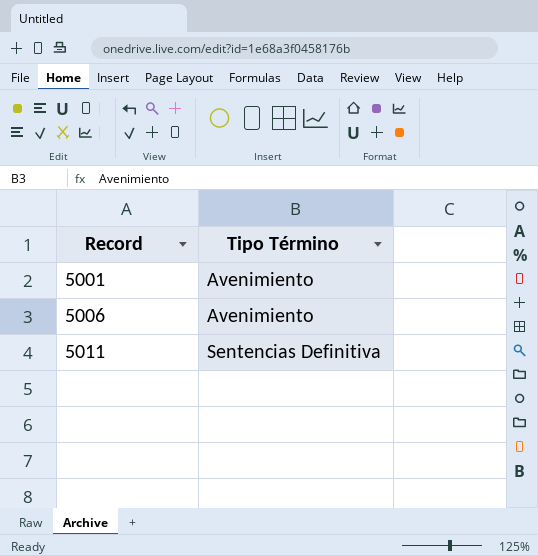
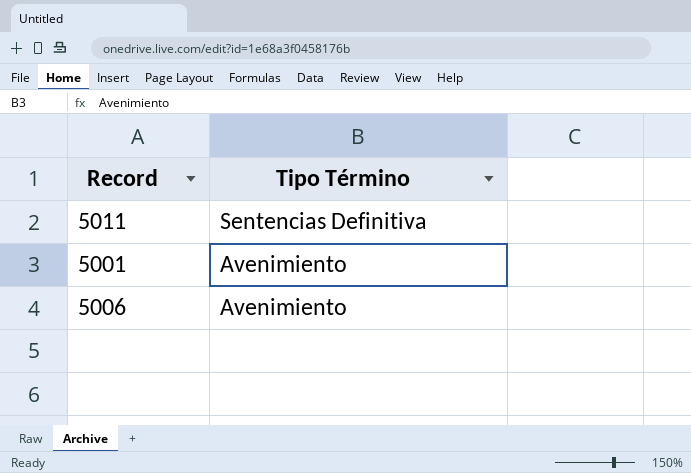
row order: Record ascending -> Tipo Término descending

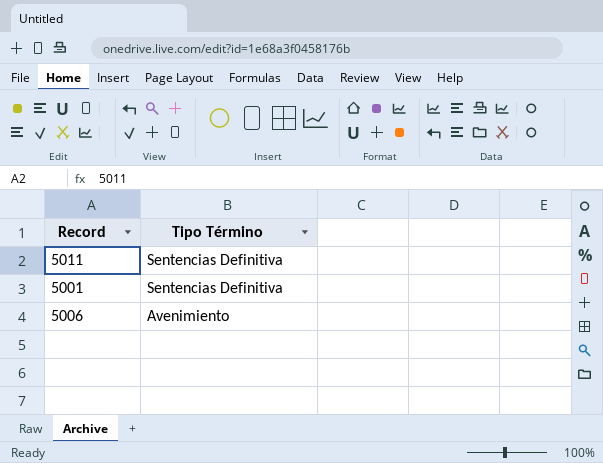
5001 | Tipo Término: Avenimiento -> Sentencias Definitiva

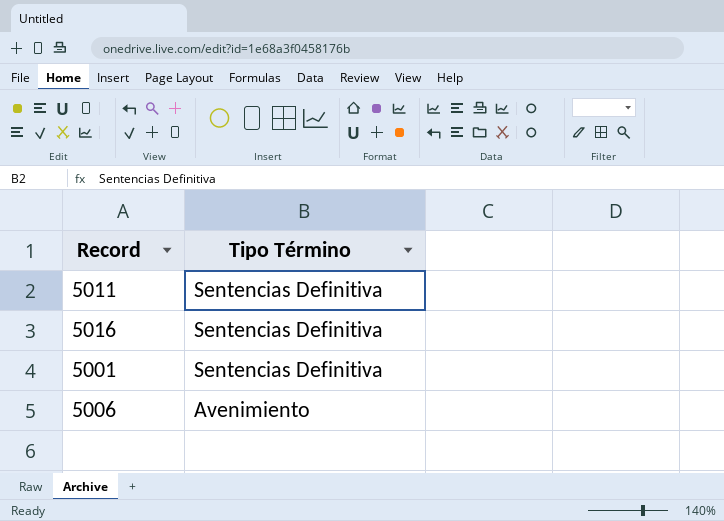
row 5016: none -> Sentencias Definitiva

